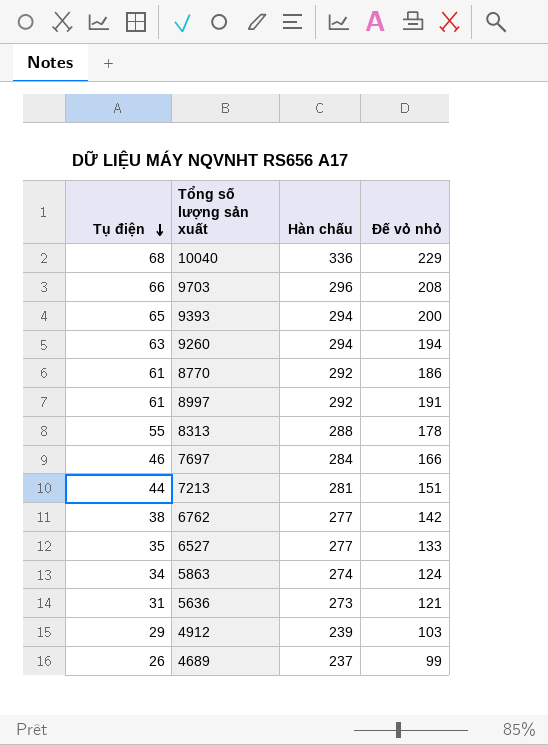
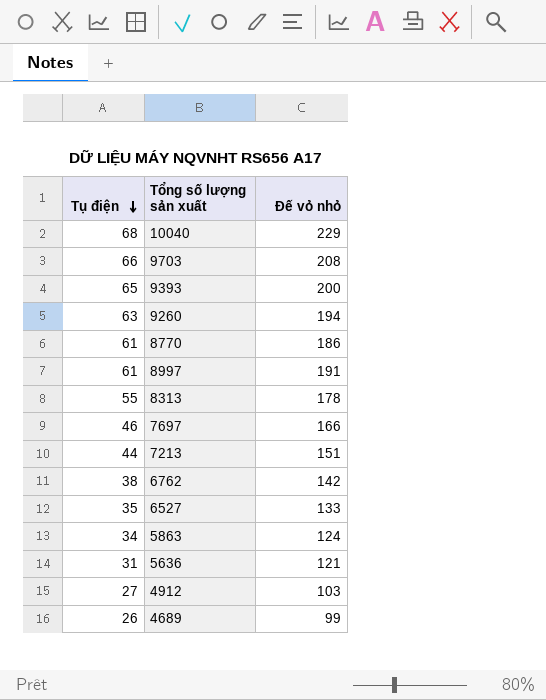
column Hàn chấu | position: 3 -> none
4912 | Tụ điện: 29 -> 27

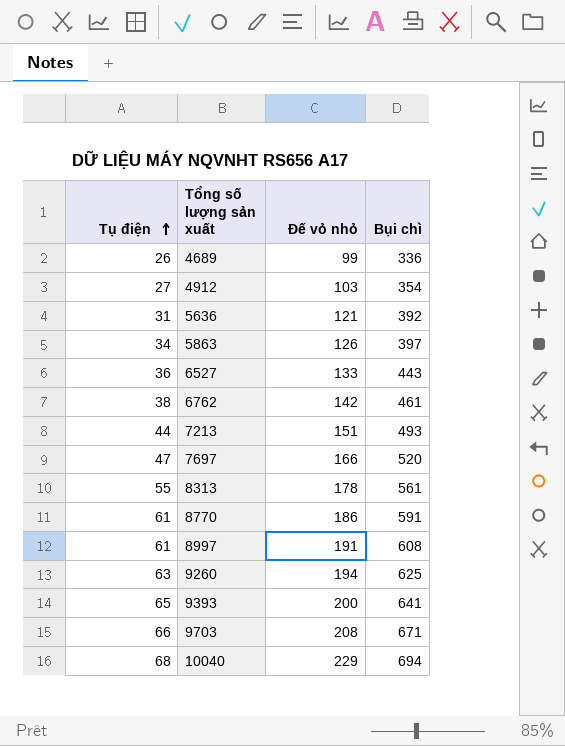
row order: Tụ điện descending -> Tụ điện ascending
column Bụi chì | position: none -> 4
5863 | Đế vỏ nhỏ: 124 -> 126
6527 | Tụ điện: 35 -> 36
7697 | Tụ điện: 46 -> 47

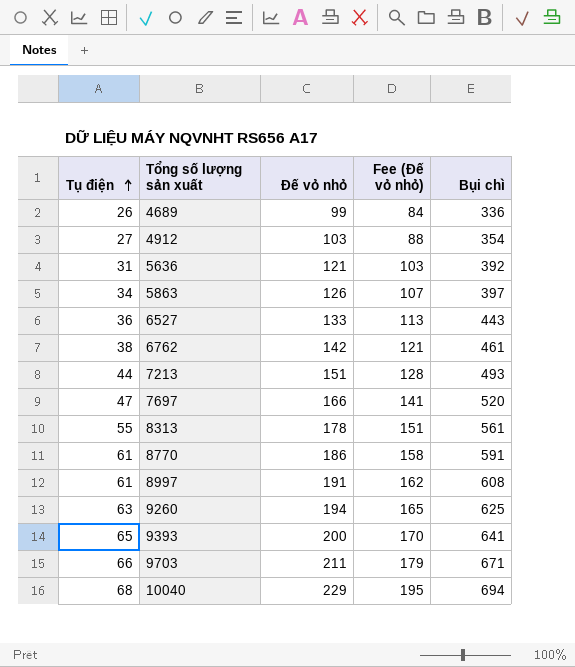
column Fee (Đế vỏ nhỏ) | formula: none -> [Đế vỏ nhỏ] * 0.85
9703 | Đế vỏ nhỏ: 208 -> 211

